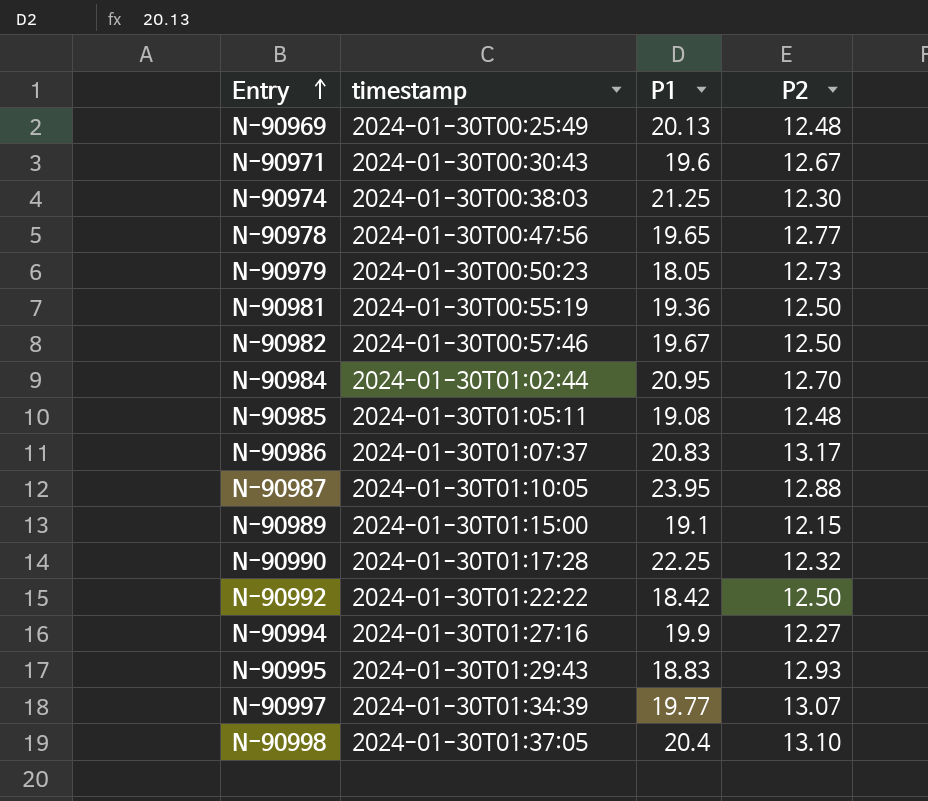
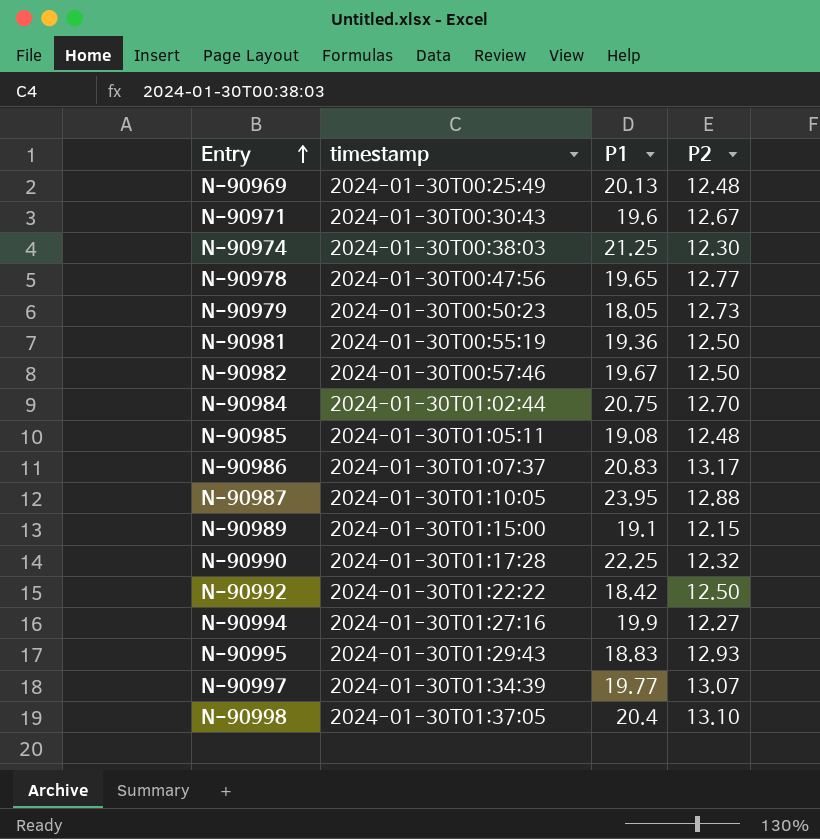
N-90984 | P1: 20.95 -> 20.75

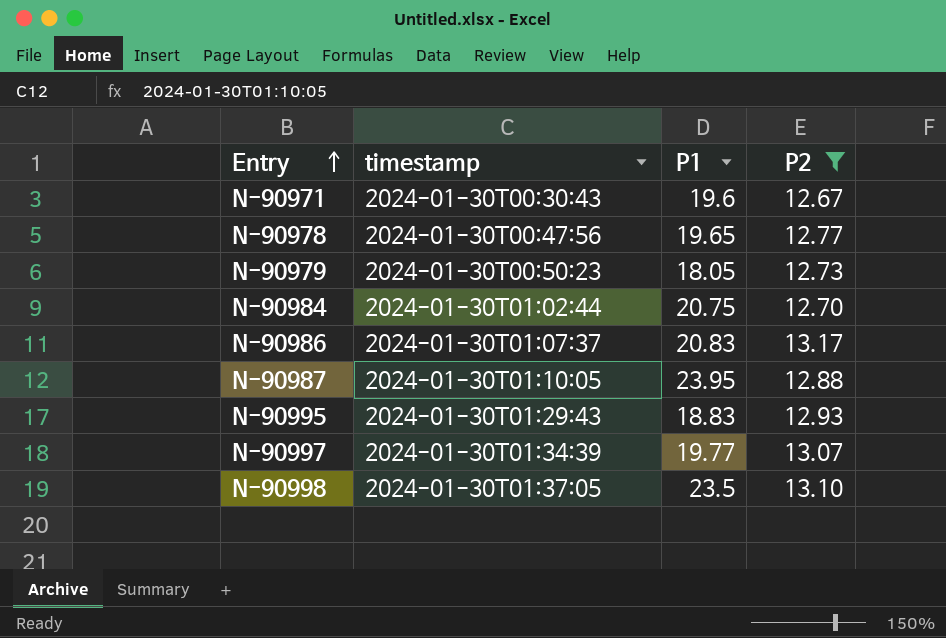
filter: none -> P2 >= 12.67
N-90998 | P1: 20.4 -> 23.5

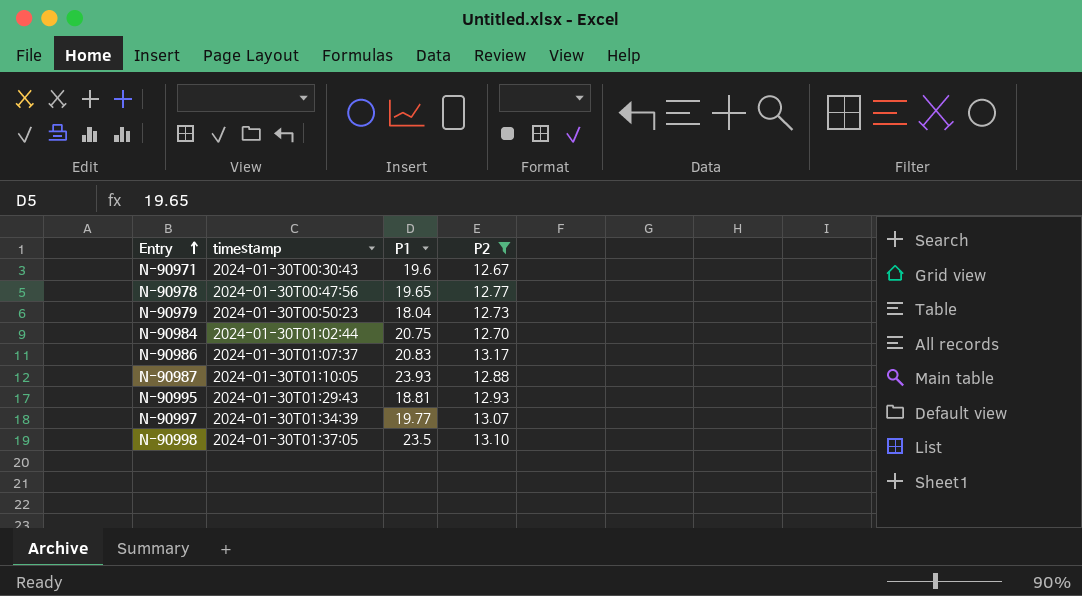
N-90979 | P1: 18.05 -> 18.04
N-90987 | P1: 23.95 -> 23.93
N-90995 | P1: 18.83 -> 18.81

